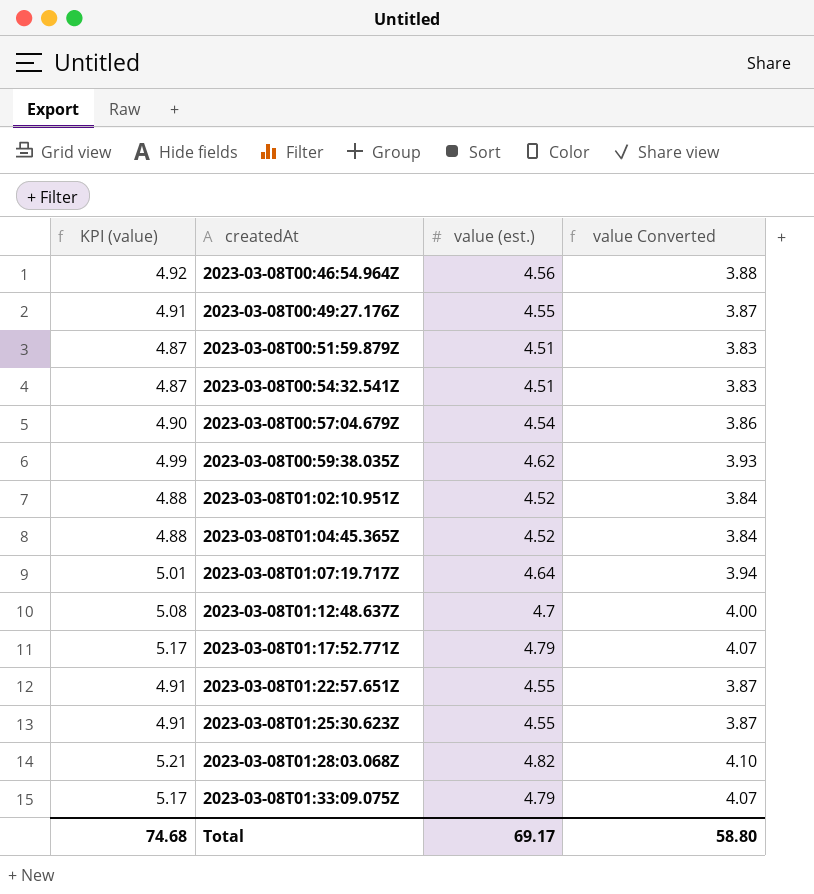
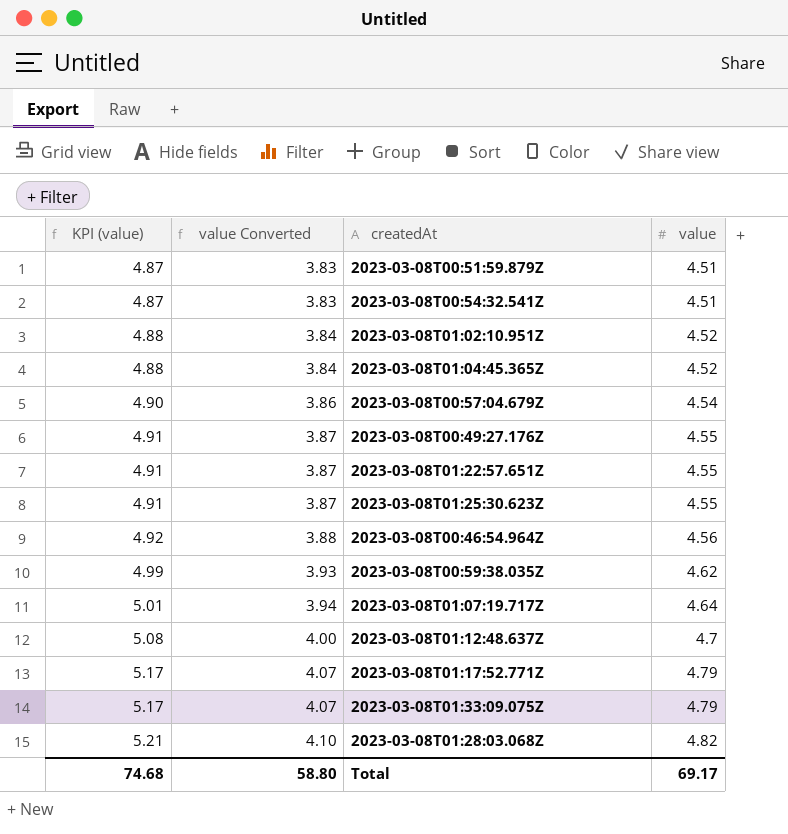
row order: createdAt ascending -> KPI (value) ascending
column value Converted | position: 4 -> 2
column name: value (est.) -> value

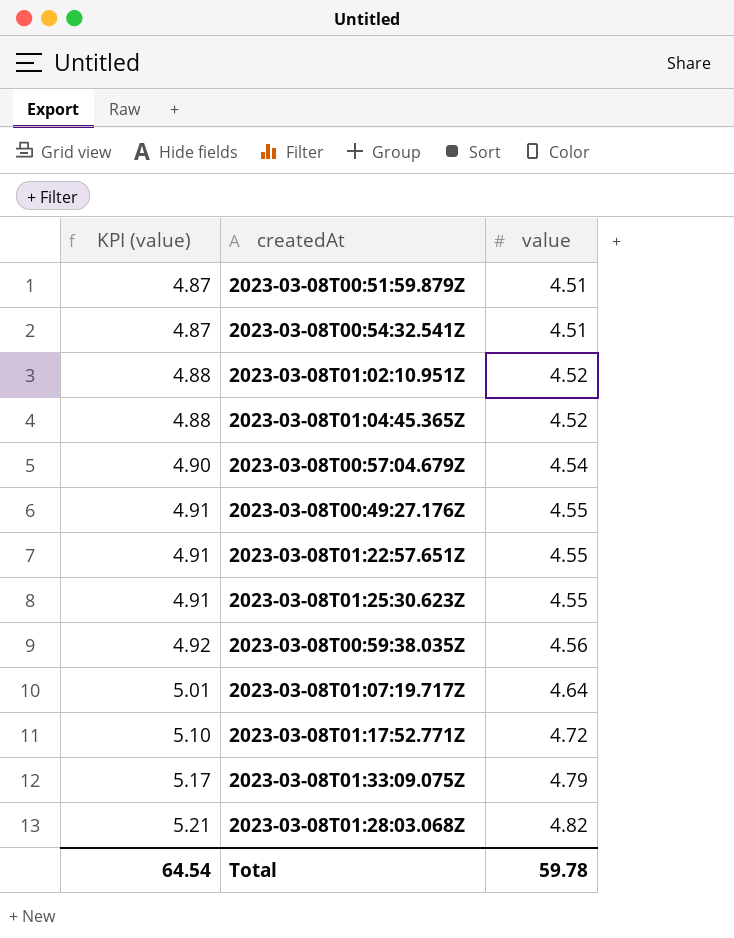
column value Converted | formula: [value] * 0.85 -> none
row 2023-03-08T00:46:54.964Z: 4.92 | 3.88 | 4.56 -> none
row 2023-03-08T01:12:48.637Z: 5.08 | 4.00 | 4.7 -> none
2023-03-08T00:59:38.035Z | KPI (value): 4.99 -> 4.92
2023-03-08T00:59:38.035Z | value: 4.62 -> 4.56
2023-03-08T01:17:52.771Z | KPI (value): 5.17 -> 5.10
2023-03-08T01:17:52.771Z | value: 4.79 -> 4.72
Total | KPI (value): 74.68 -> 64.54
Total | value: 69.17 -> 59.78

